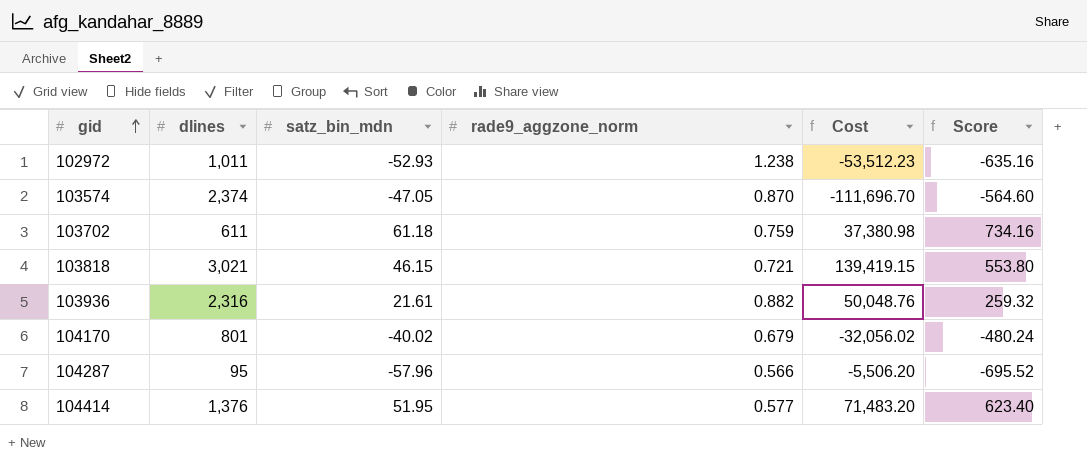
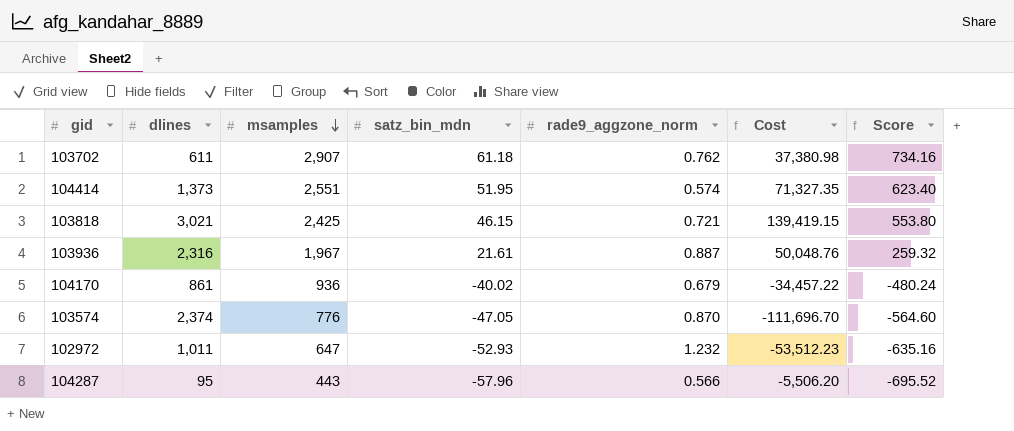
row order: gid ascending -> msamples descending
column msamples | position: none -> 3
103702 | rade9_aggzone_norm: 0.759 -> 0.762
104414 | dlines: 1,376 -> 1,373
104414 | rade9_aggzone_norm: 0.577 -> 0.574
104414 | Cost: 71,483.20 -> 71,327.35
103936 | rade9_aggzone_norm: 0.882 -> 0.887
104170 | dlines: 801 -> 861
104170 | Cost: -32,056.02 -> -34,457.22
102972 | rade9_aggzone_norm: 1.238 -> 1.232

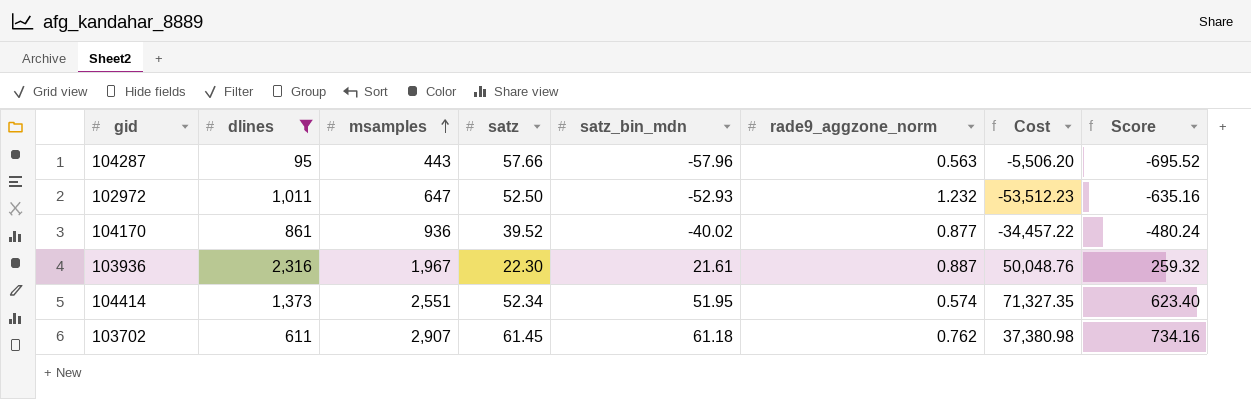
filter: none -> dlines <= 2,316
row order: msamples descending -> msamples ascending
column satz | position: none -> 4
104287 | rade9_aggzone_norm: 0.566 -> 0.563
104170 | rade9_aggzone_norm: 0.679 -> 0.877

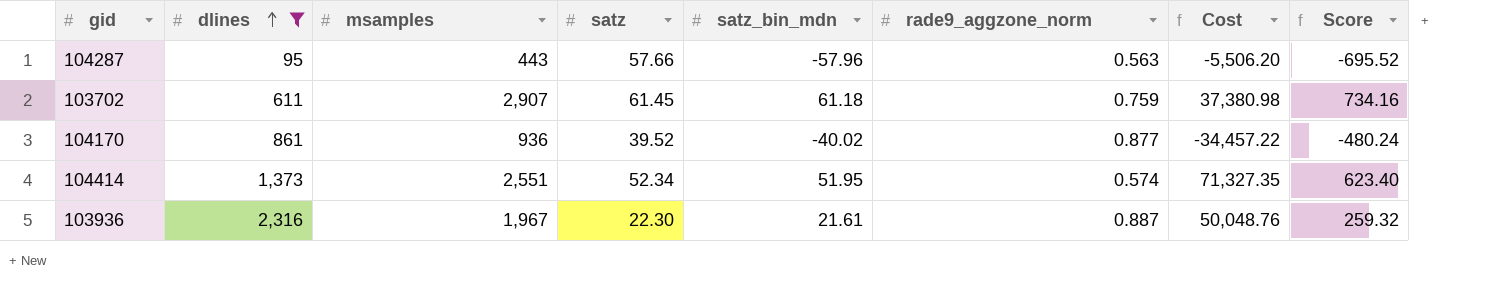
row order: msamples ascending -> dlines ascending
row 102972: 1,011 | 647 | 52.50 | -52.93 | 1.232 | -53,512.23 | -635.16 -> none
103702 | rade9_aggzone_norm: 0.762 -> 0.759

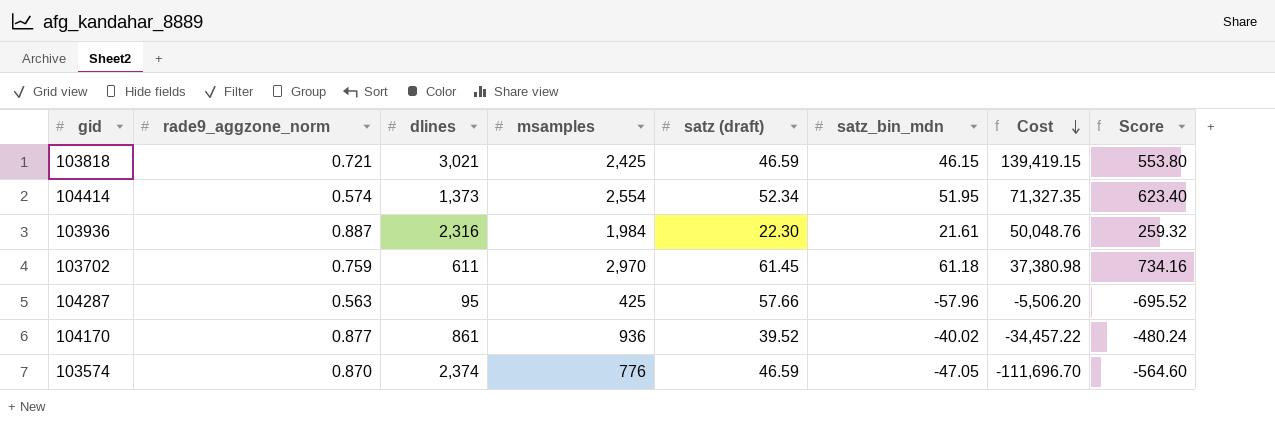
filter: dlines <= 2,316 -> none
row order: dlines ascending -> Cost descending
column rade9_aggzone_norm | position: 6 -> 2
column name: satz -> satz (draft)
104414 | msamples: 2,551 -> 2,554
103936 | msamples: 1,967 -> 1,984
103702 | msamples: 2,907 -> 2,970
104287 | msamples: 443 -> 425

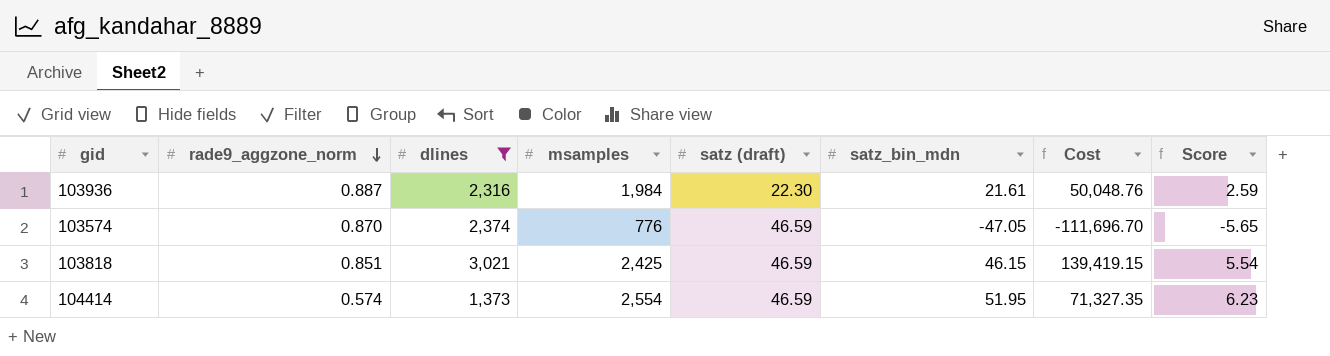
filter: none -> dlines >= 1,373
row order: Cost descending -> rade9_aggzone_norm descending
column Score | formula: [satz_bin_mdn] * 12 -> [satz_bin_mdn] * 0.12
103818 | rade9_aggzone_norm: 0.721 -> 0.851
104414 | satz (draft): 52.34 -> 46.59

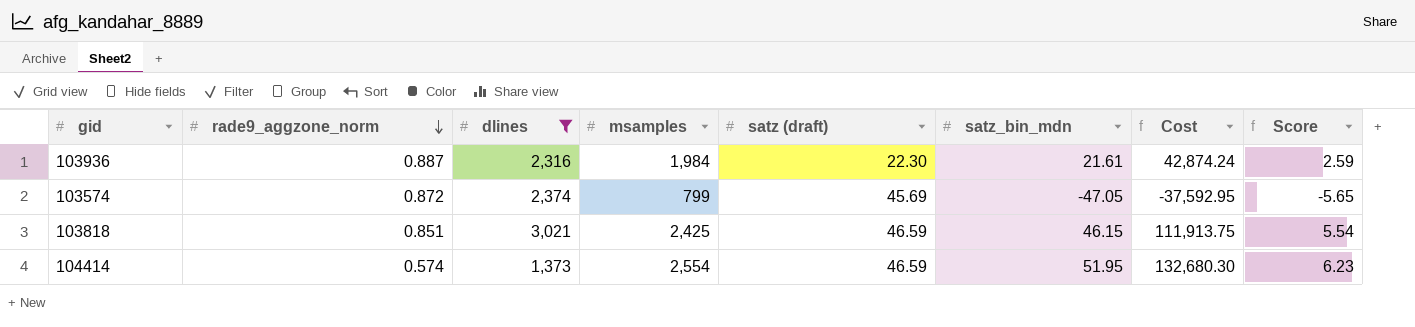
column Cost | formula: [dlines] * [satz_bin_mdn] -> [msamples] * [satz_bin_mdn]
103574 | rade9_aggzone_norm: 0.870 -> 0.872
103574 | msamples: 776 -> 799
103574 | satz (draft): 46.59 -> 45.69

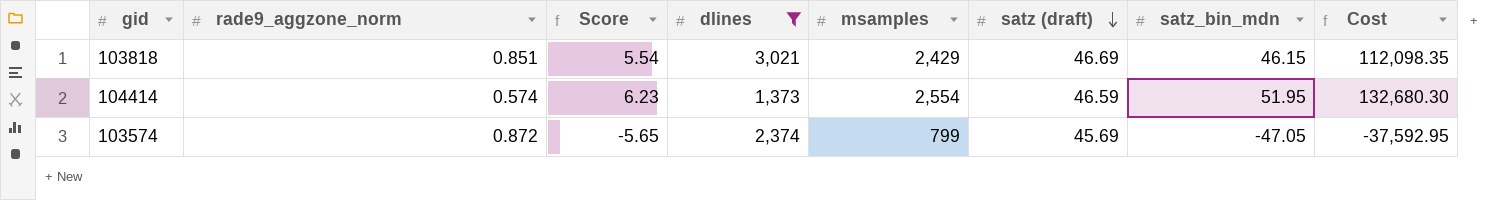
row order: rade9_aggzone_norm descending -> satz (draft) descending
column Score | position: 8 -> 3
row 103936: 0.887 | 2,316 | 1,984 | 22.30 | 21.61 | 42,874.24 | 2.59 -> none
103818 | msamples: 2,425 -> 2,429
103818 | satz (draft): 46.59 -> 46.69
103818 | Cost: 111,913.75 -> 112,098.35

